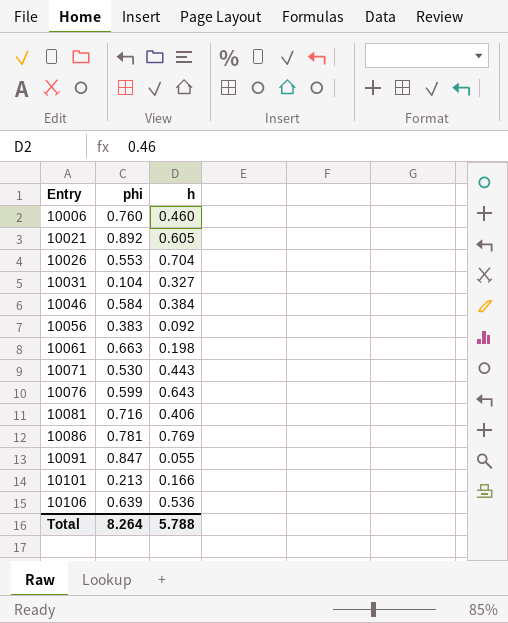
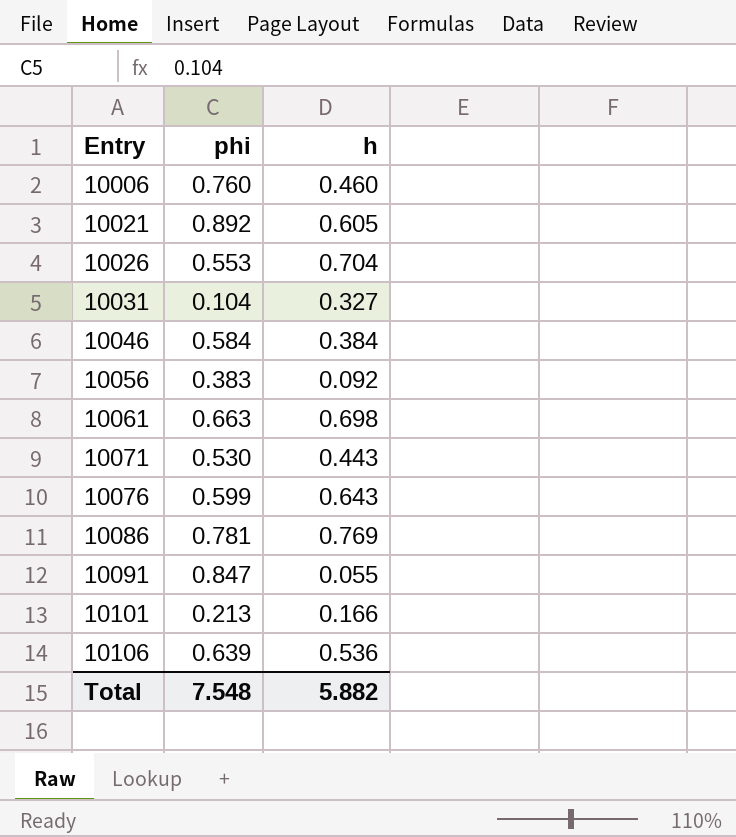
row 10081: 0.716 | 0.406 -> none
10061 | h: 0.198 -> 0.698
Total | phi: 8.264 -> 7.548
Total | h: 5.788 -> 5.882

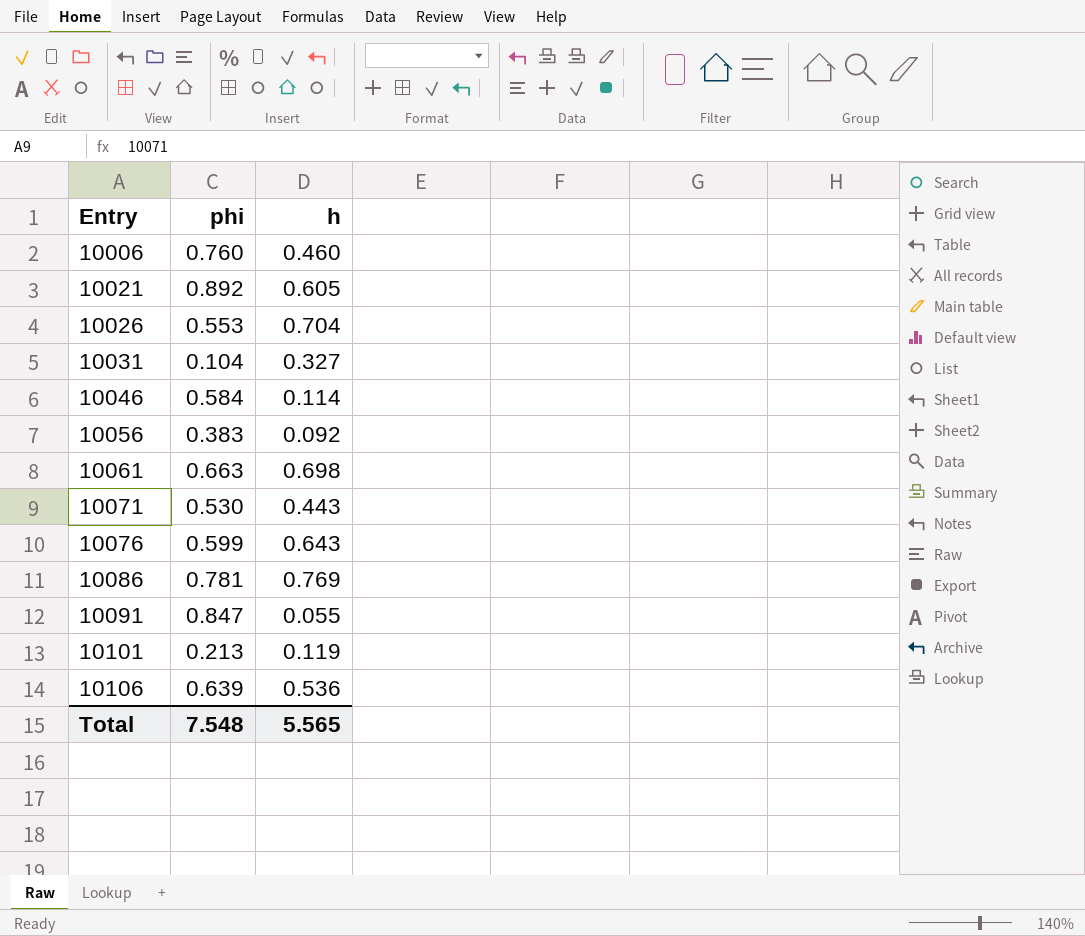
10046 | h: 0.384 -> 0.114
10101 | h: 0.166 -> 0.119
Total | h: 5.882 -> 5.565

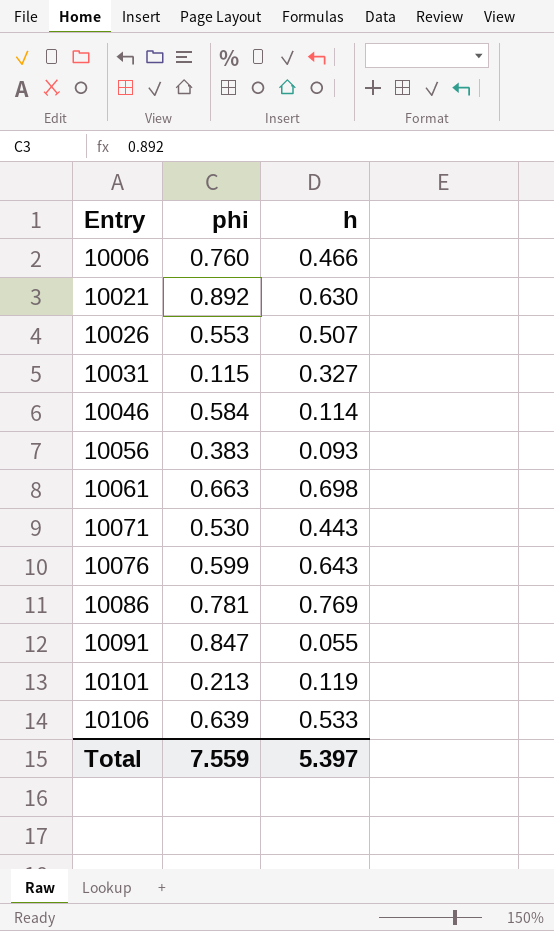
10006 | h: 0.460 -> 0.466
10021 | h: 0.605 -> 0.630
10026 | h: 0.704 -> 0.507
10031 | phi: 0.104 -> 0.115
10056 | h: 0.092 -> 0.093
10106 | h: 0.536 -> 0.533
Total | phi: 7.548 -> 7.559
Total | h: 5.565 -> 5.397

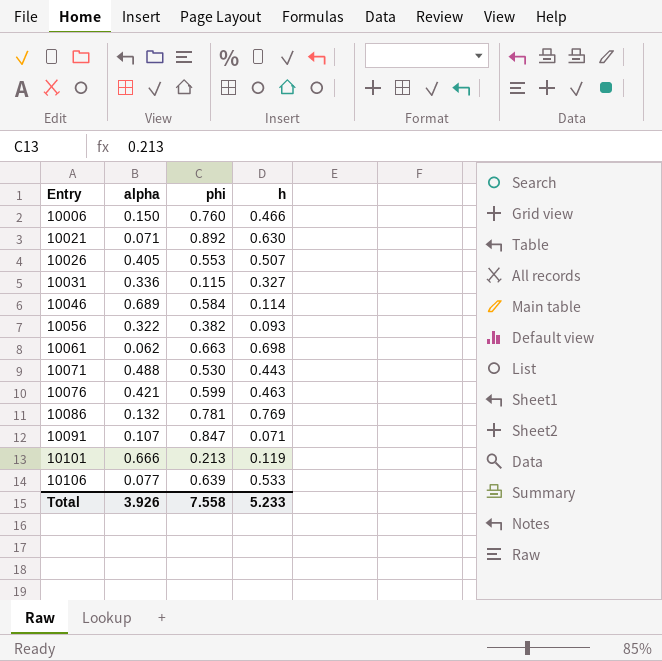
column alpha | position: none -> 2
10056 | phi: 0.383 -> 0.382
10076 | h: 0.643 -> 0.463
10091 | h: 0.055 -> 0.071
Total | phi: 7.559 -> 7.558
Total | h: 5.397 -> 5.233

